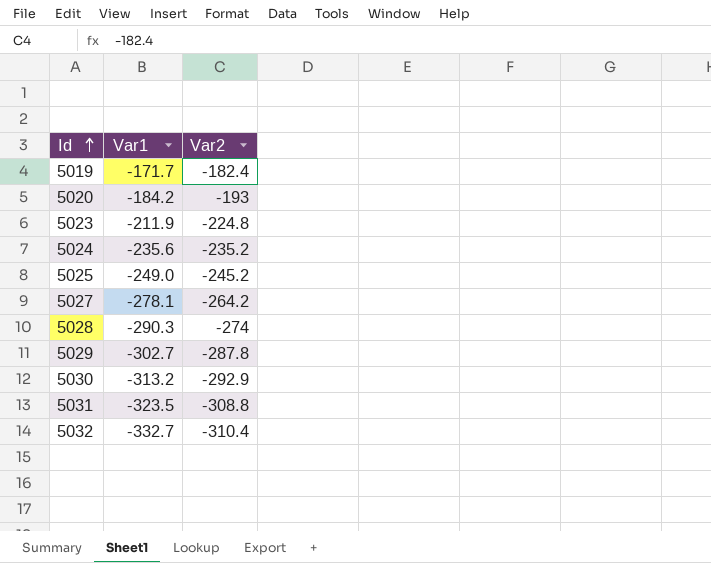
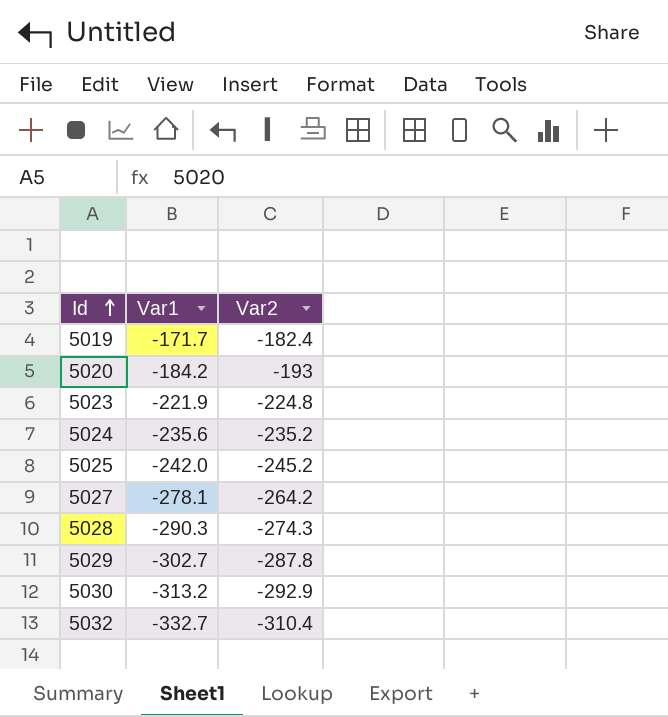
row 5031: -323.5 | -308.8 -> none
5023 | Var1: -211.9 -> -221.9
5025 | Var1: -249.0 -> -242.0
5028 | Var2: -274 -> -274.3

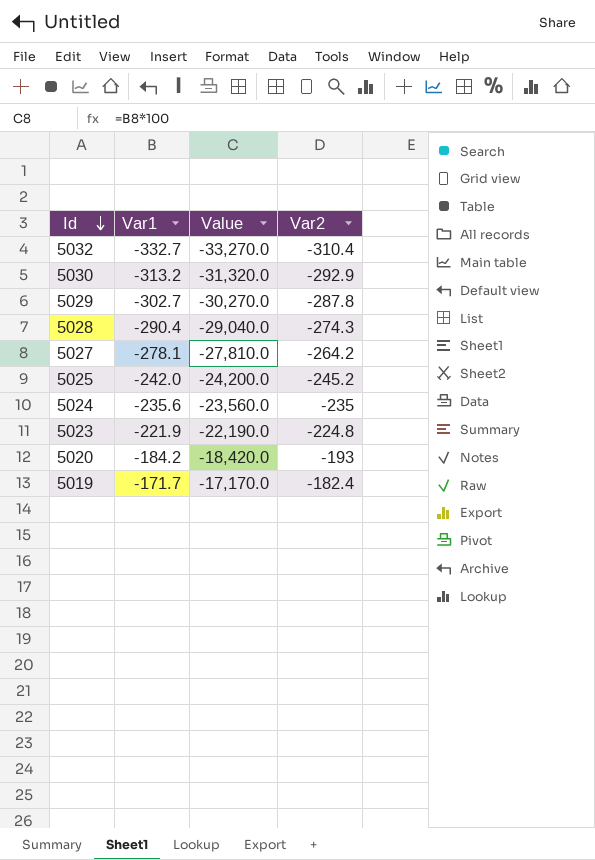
row order: Id ascending -> Id descending
column Value | formula: none -> [Var1] * 100
5028 | Var1: -290.3 -> -290.4
5024 | Var2: -235.2 -> -235

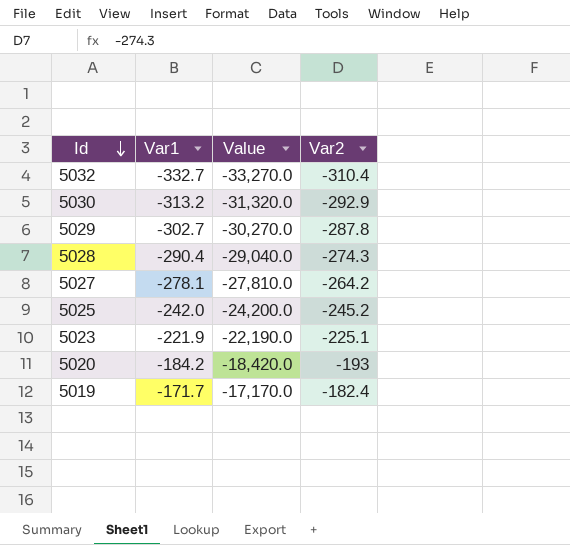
row 5024: -235.6 | -23,560.0 | -235 -> none
5023 | Var2: -224.8 -> -225.1

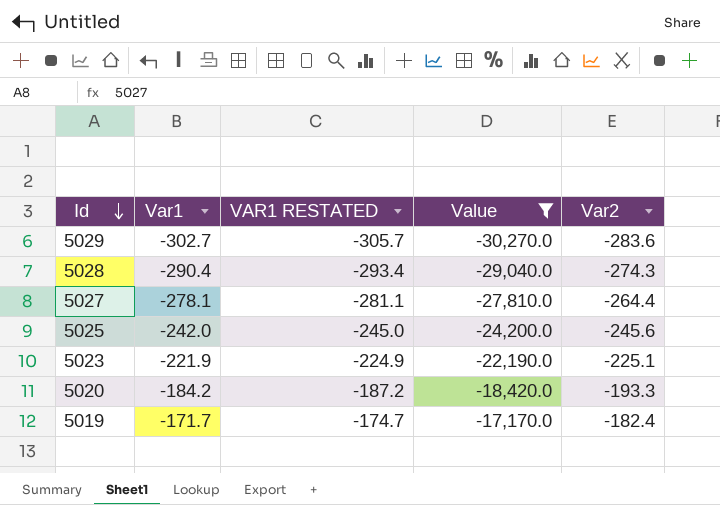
filter: none -> Value >= -30,270.0
column VAR1 RESTATED | formula: none -> [Var1] - 3
5029 | Var2: -287.8 -> -283.6
5027 | Var2: -264.2 -> -264.4
5025 | Var2: -245.2 -> -245.6
5020 | Var2: -193 -> -193.3

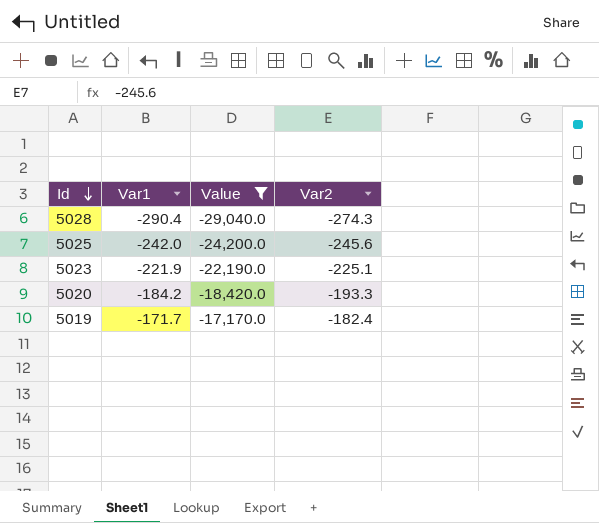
column VAR1 RESTATED | formula: [Var1] - 3 -> none
row 5029: -302.7 | -305.7 | -30,270.0 | -283.6 -> none
row 5027: -278.1 | -281.1 | -27,810.0 | -264.4 -> none

